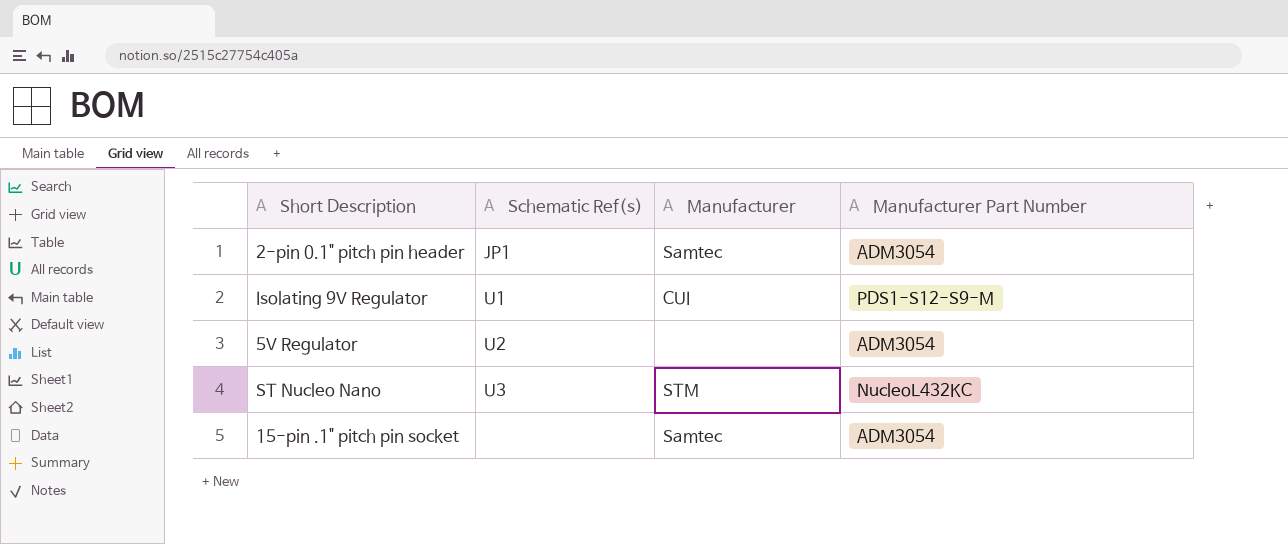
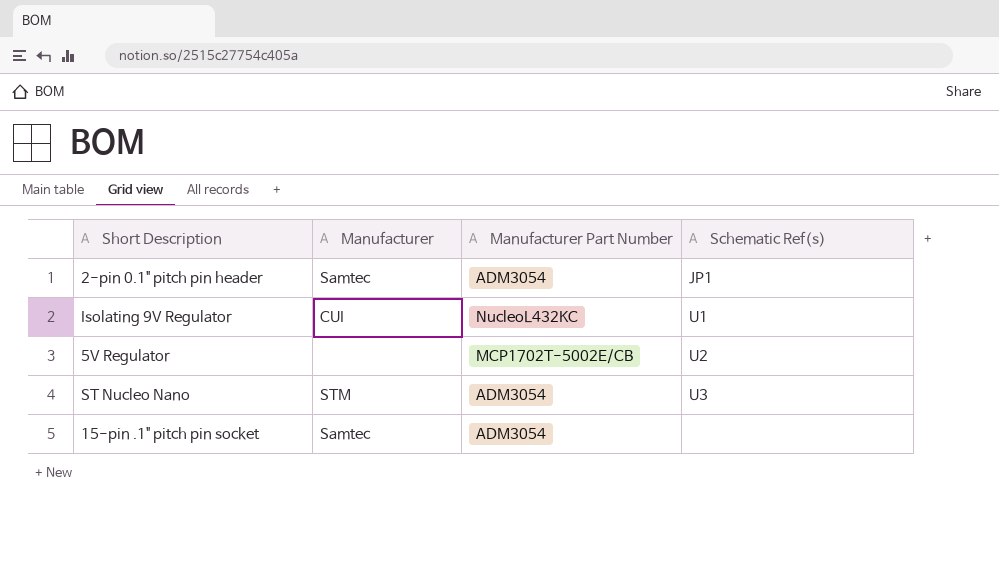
column Schematic Ref(s) | position: 2 -> 4
Isolating 9V Regulator | Manufacturer Part Number: PDS1-S12-S9-M -> NucleoL432KC
5V Regulator | Manufacturer Part Number: ADM3054 -> MCP1702T-5002E/CB
ST Nucleo Nano | Manufacturer Part Number: NucleoL432KC -> ADM3054

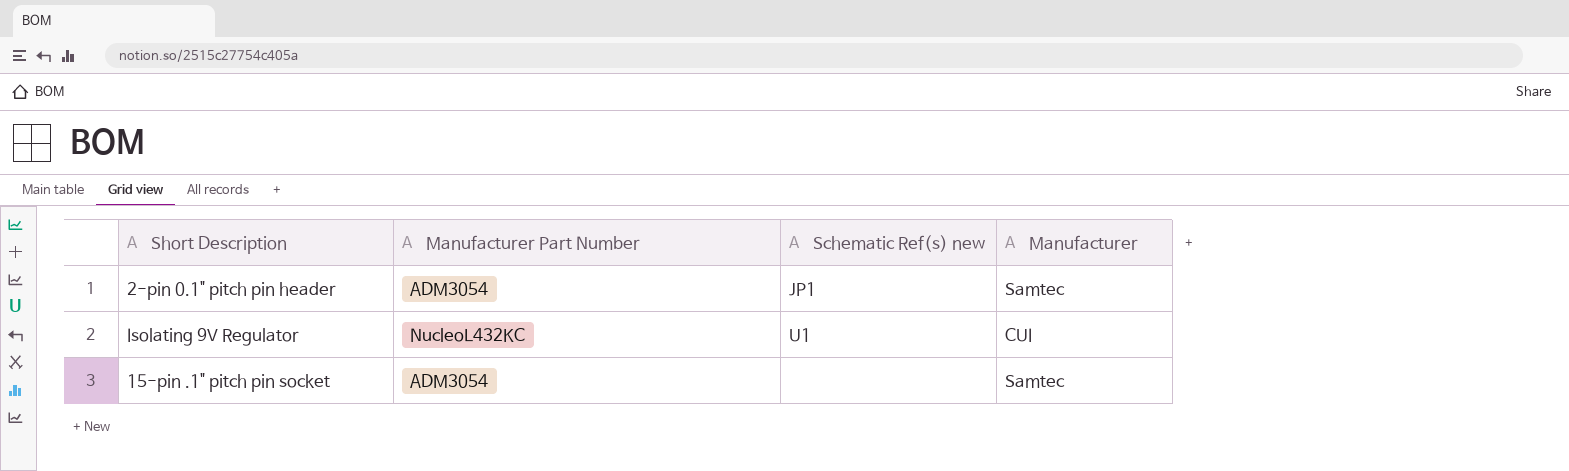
column name: Schematic Ref(s) -> Schematic Ref(s) new
column Manufacturer | position: 2 -> 4
row 5V Regulator: none | MCP1702T-5002E/CB | U2 -> none
row ST Nucleo Nano: STM | ADM3054 | U3 -> none

